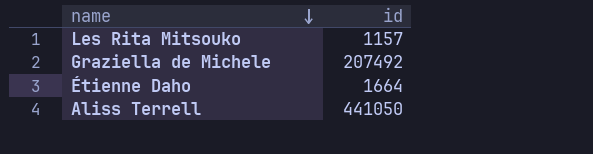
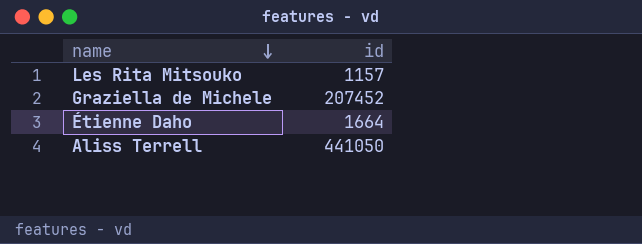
Graziella de Michele | id: 207492 -> 207452

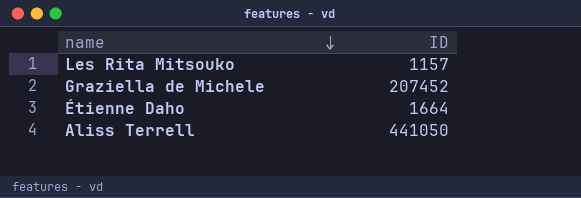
column name: id -> ID

